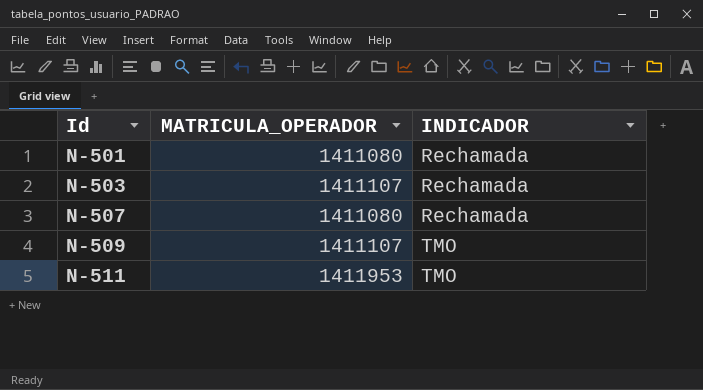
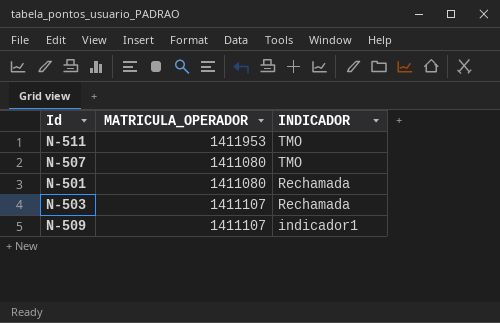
row order: Id ascending -> INDICADOR descending
N-507 | INDICADOR: Rechamada -> TMO
N-509 | INDICADOR: TMO -> indicador1

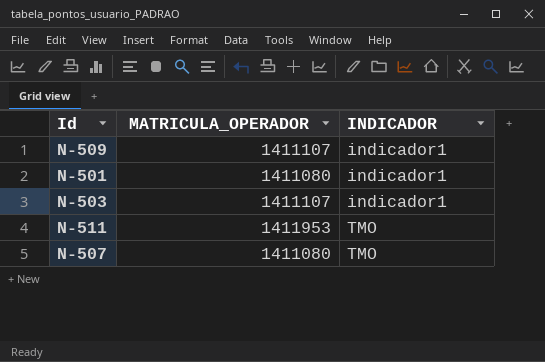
row order: INDICADOR descending -> INDICADOR ascending
N-501 | INDICADOR: Rechamada -> indicador1
N-503 | INDICADOR: Rechamada -> indicador1

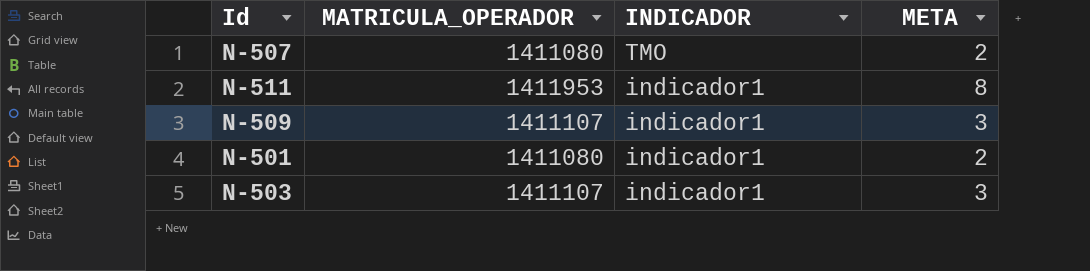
row order: INDICADOR ascending -> INDICADOR descending
column META | position: none -> 4
N-511 | INDICADOR: TMO -> indicador1

